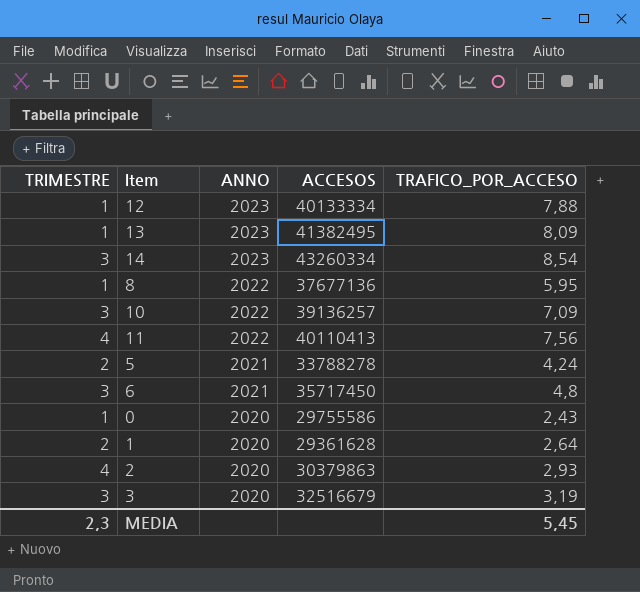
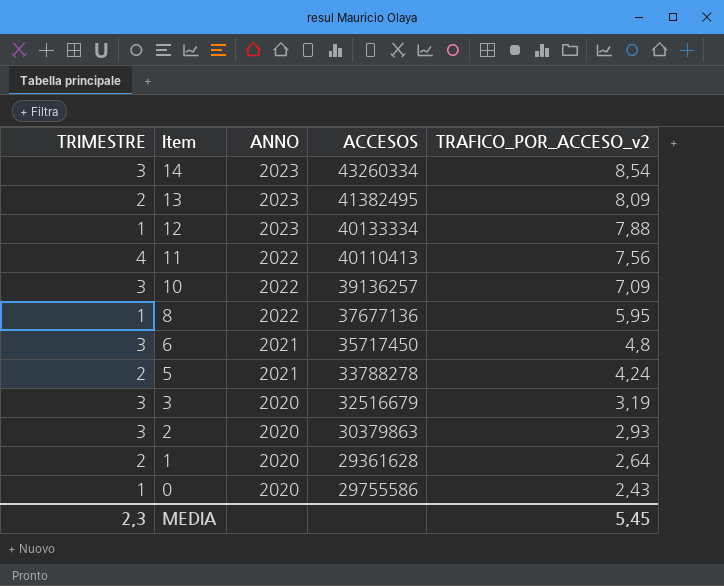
row order: ANNO descending -> Item descending
column name: TRAFICO_POR_ACCESO -> TRAFICO_POR_ACCESO_v2
13 | TRIMESTRE: 1 -> 2
2 | TRIMESTRE: 4 -> 3

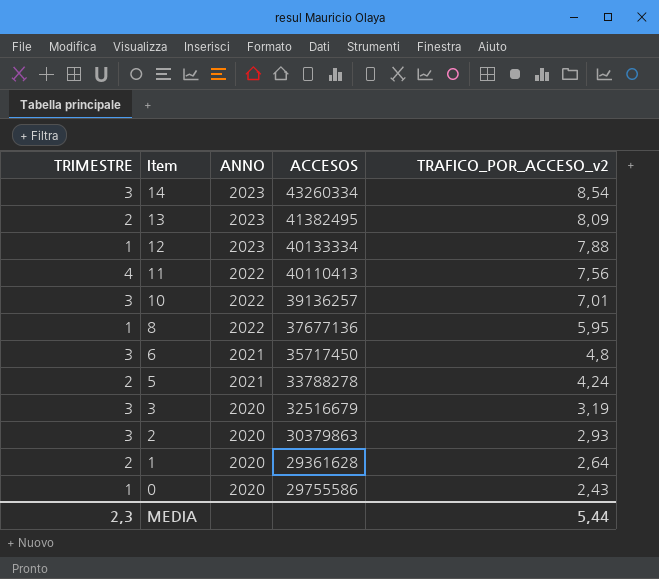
10 | TRAFICO_POR_ACCESO_v2: 7,09 -> 7,01
MEDIA | TRAFICO_POR_ACCESO_v2: 5,45 -> 5,44

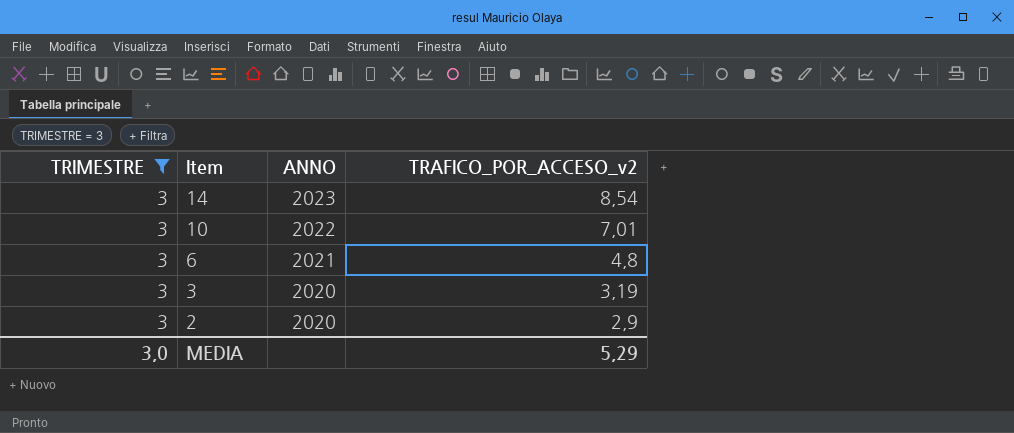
filter: none -> TRIMESTRE = 3
column ACCESOS | position: 4 -> none
2 | TRAFICO_POR_ACCESO_v2: 2,93 -> 2,9
MEDIA | TRIMESTRE: 2,3 -> 3,0
MEDIA | TRAFICO_POR_ACCESO_v2: 5,44 -> 5,29

